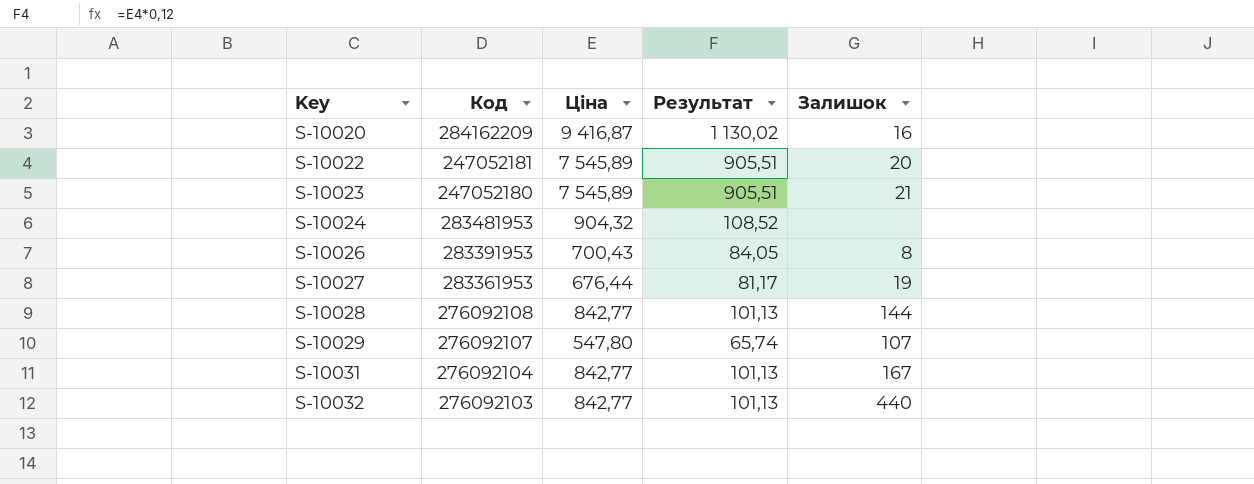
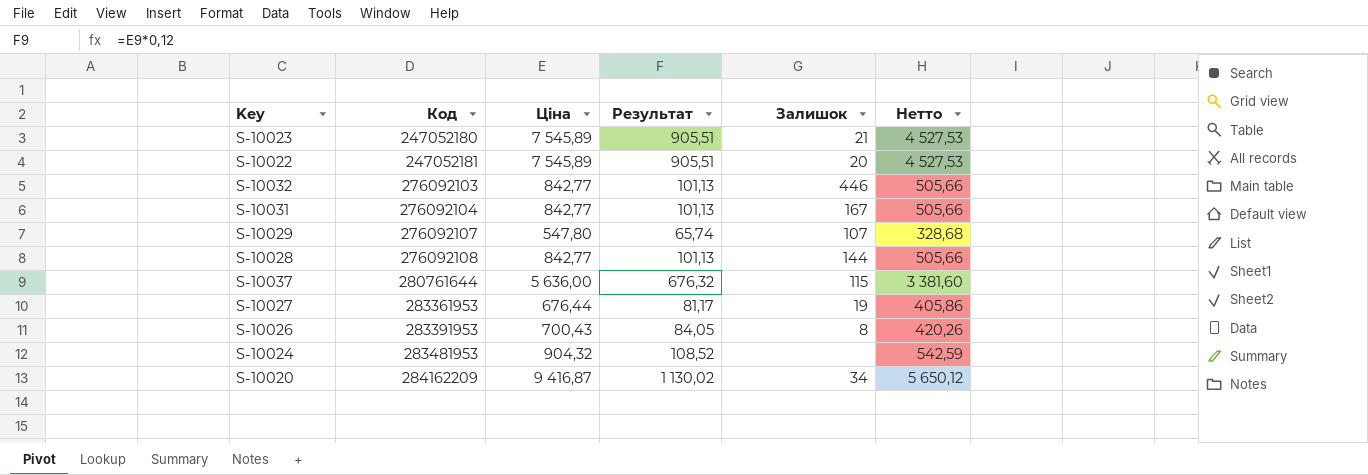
row order: Key ascending -> Код ascending
column Нетто | formula: none -> [Ціна] * 0,6
S-10032 | Залишок: 440 -> 446
row S-10037: none -> 280761644 | 5 636,00 | 676,32 | 115 | 3 381,60
S-10020 | Залишок: 16 -> 34

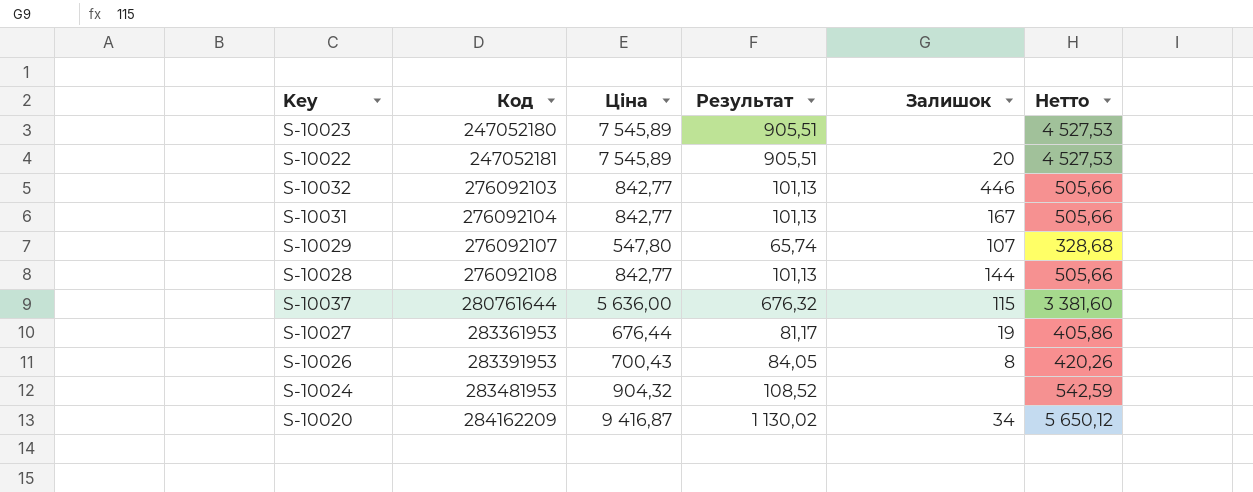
S-10023 | Залишок: 21 -> none

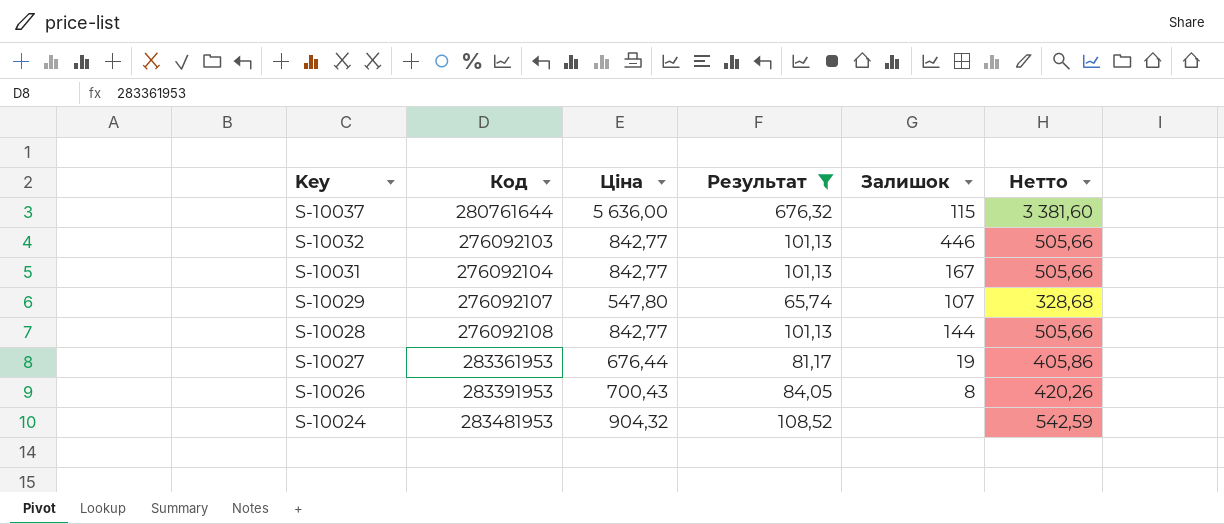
filter: none -> Результат <= 676,32
row order: Код ascending -> Key descending

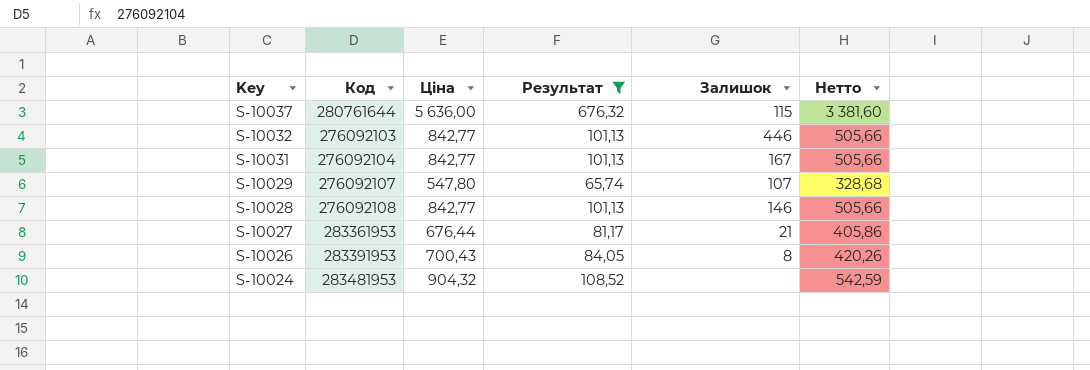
S-10028 | Залишок: 144 -> 146
S-10027 | Залишок: 19 -> 21

